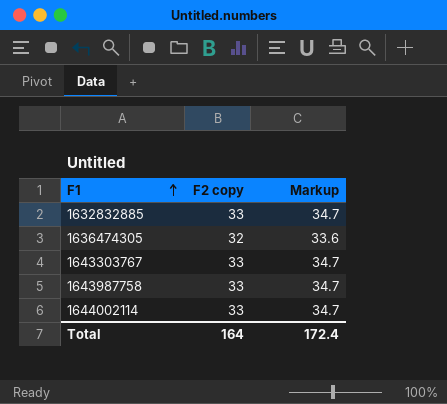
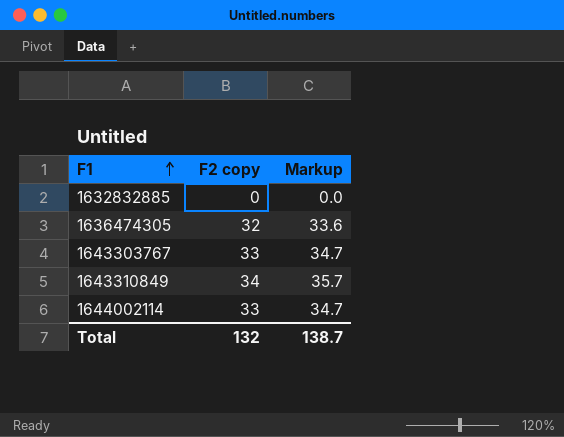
row 1643987758: 33 | 34.7 -> none
1632832885 | F2 copy: 33 -> 0
1632832885 | Markup: 34.7 -> 0.0
row 1643310849: none -> 34 | 35.7
Total | F2 copy: 164 -> 132
Total | Markup: 172.4 -> 138.7

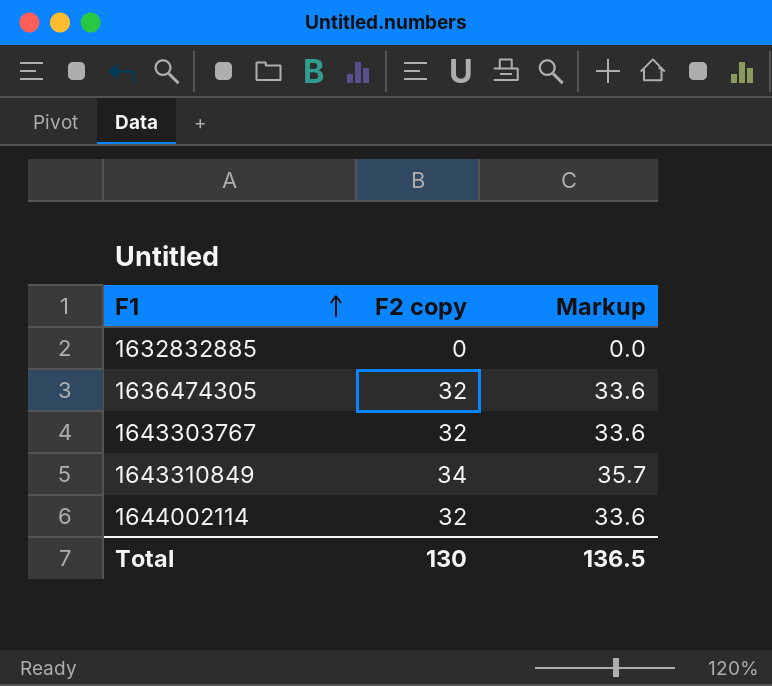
1643303767 | F2 copy: 33 -> 32
1643303767 | Markup: 34.7 -> 33.6
1644002114 | F2 copy: 33 -> 32
1644002114 | Markup: 34.7 -> 33.6
Total | F2 copy: 132 -> 130
Total | Markup: 138.7 -> 136.5

